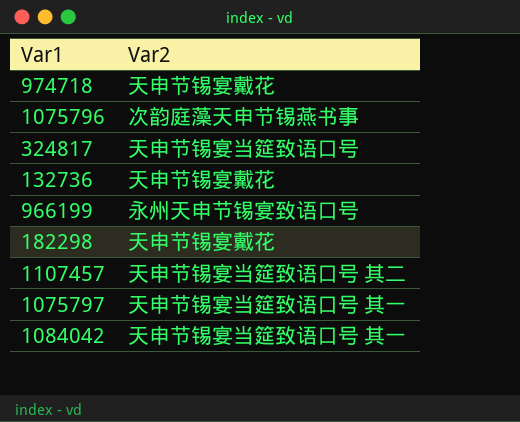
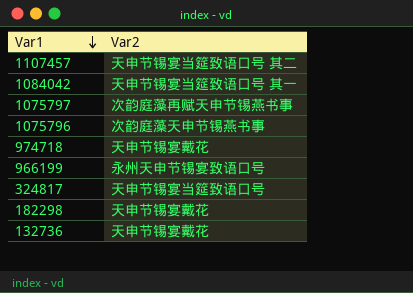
row order: none -> Var1 descending
1075797 | Var2: 天申节锡宴当筵致语口号 其一 -> 次韵庭藻再赋天申节锡燕书事

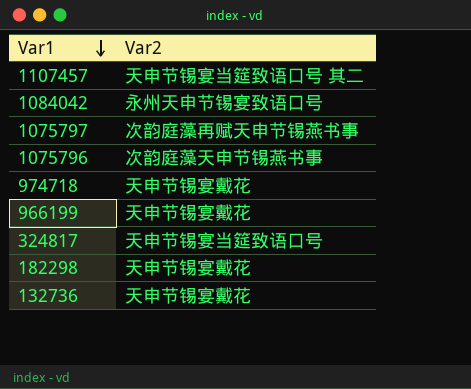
1084042 | Var2: 天申节锡宴当筵致语口号 其一 -> 永州天申节锡宴致语口号
966199 | Var2: 永州天申节锡宴致语口号 -> 天申节锡宴戴花

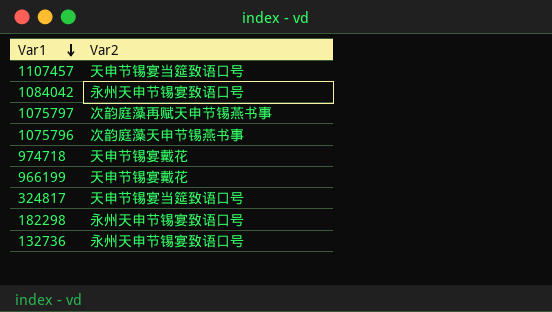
1107457 | Var2: 天申节锡宴当筵致语口号 其二 -> 天申节锡宴当筵致语口号
182298 | Var2: 天申节锡宴戴花 -> 永州天申节锡宴致语口号
132736 | Var2: 天申节锡宴戴花 -> 永州天申节锡宴致语口号

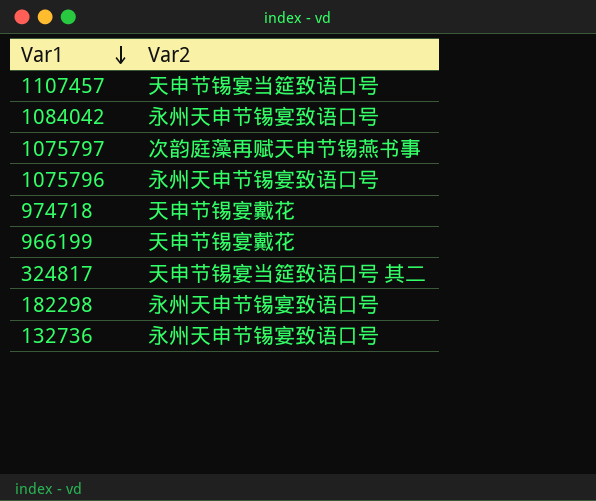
1075796 | Var2: 次韵庭藻天申节锡燕书事 -> 永州天申节锡宴致语口号
324817 | Var2: 天申节锡宴当筵致语口号 -> 天申节锡宴当筵致语口号 其二

